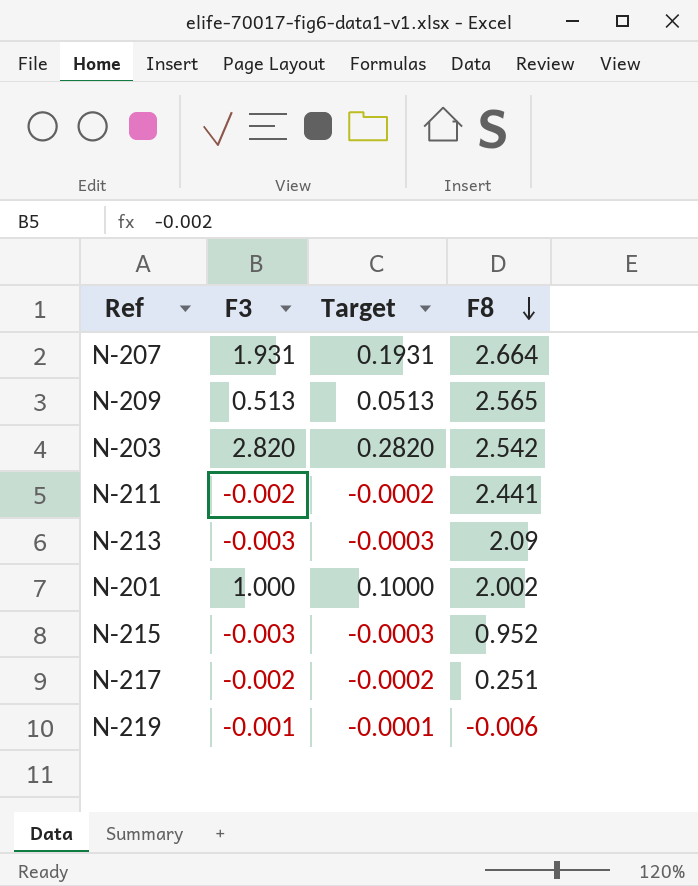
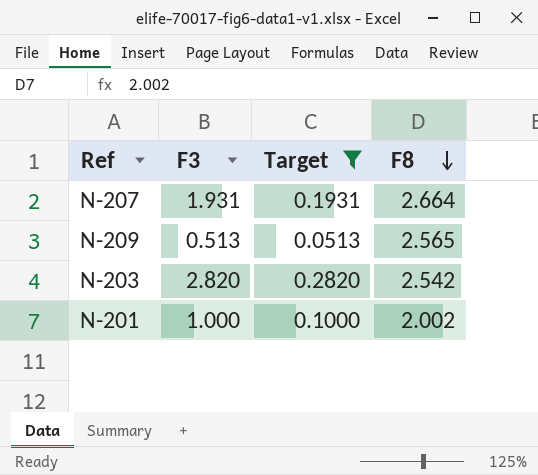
filter: none -> Target >= 0.0513

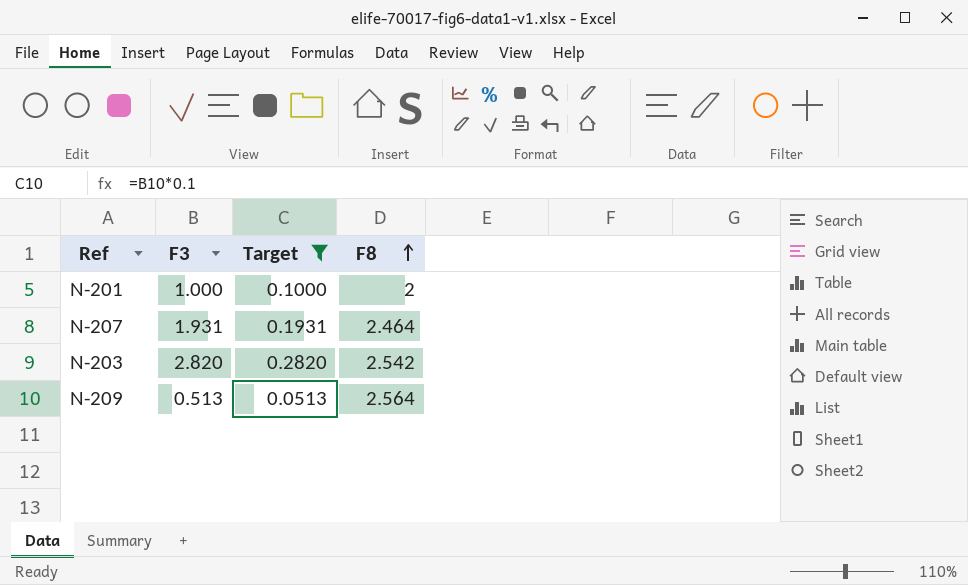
row order: F8 descending -> F8 ascending
N-201 | F8: 2.002 -> 2
N-207 | F8: 2.664 -> 2.464
N-209 | F8: 2.565 -> 2.564

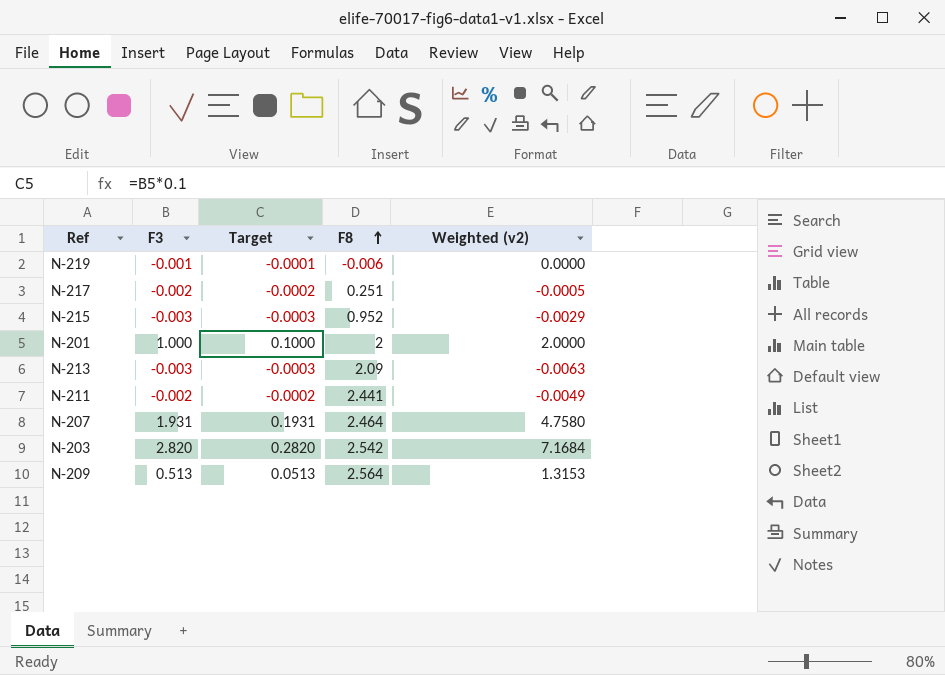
filter: Target >= 0.0513 -> none
column Weighted (v2) | formula: none -> [F3] * [F8]

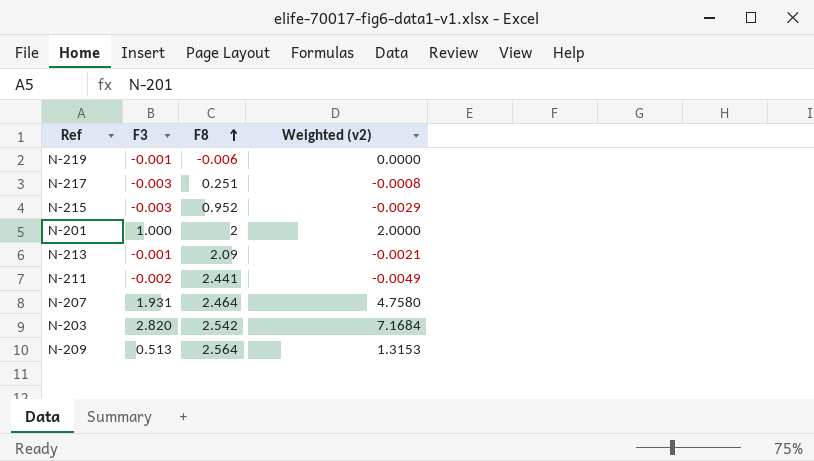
column Target | formula: [F3] * 0.1 -> none
N-217 | F3: -0.002 -> -0.003
N-217 | Weighted (v2): -0.0005 -> -0.0008
N-213 | F3: -0.003 -> -0.001
N-213 | Weighted (v2): -0.0063 -> -0.0021

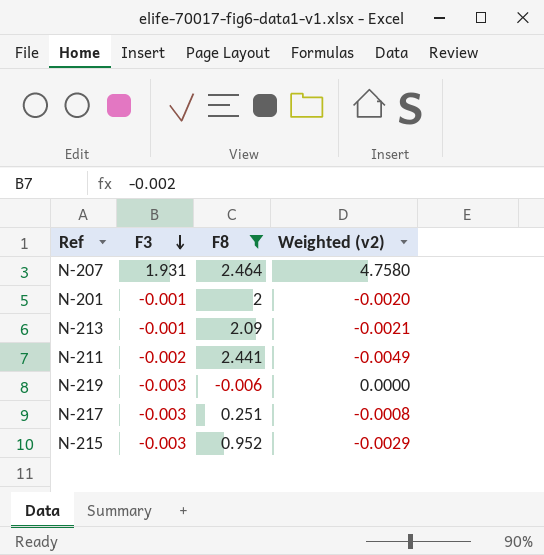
filter: none -> F8 <= 2.464
row order: F8 ascending -> F3 descending
N-201 | F3: 1.000 -> -0.001
N-201 | Weighted (v2): 2.0000 -> -0.0020
N-219 | F3: -0.001 -> -0.003

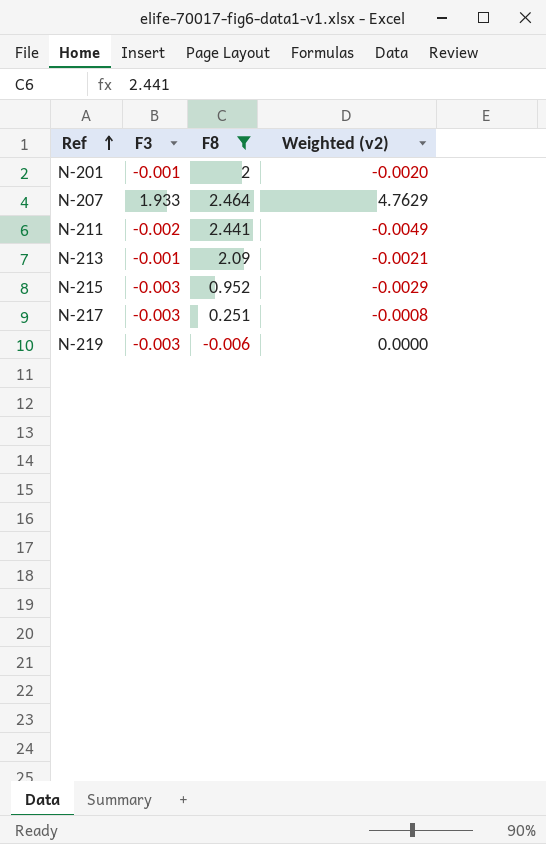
row order: F3 descending -> Ref ascending
N-207 | F3: 1.931 -> 1.933
N-207 | Weighted (v2): 4.7580 -> 4.7629

